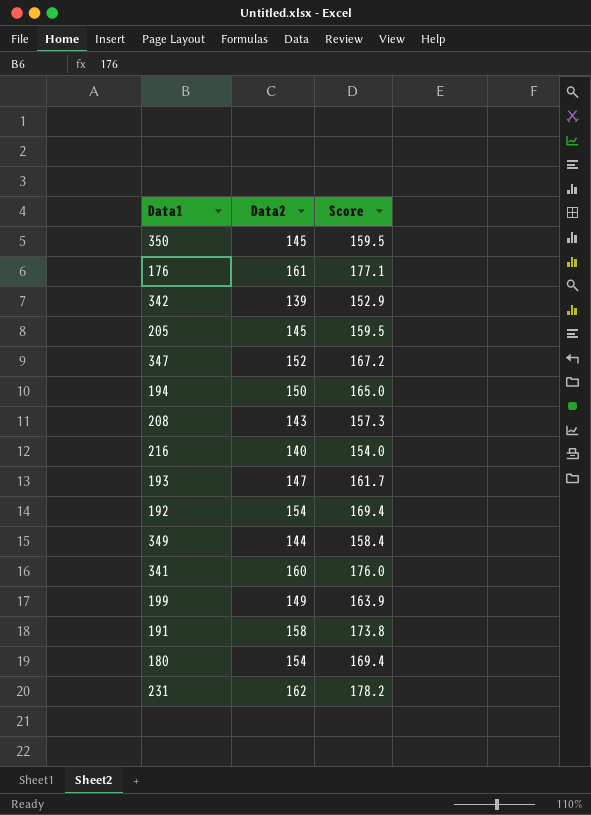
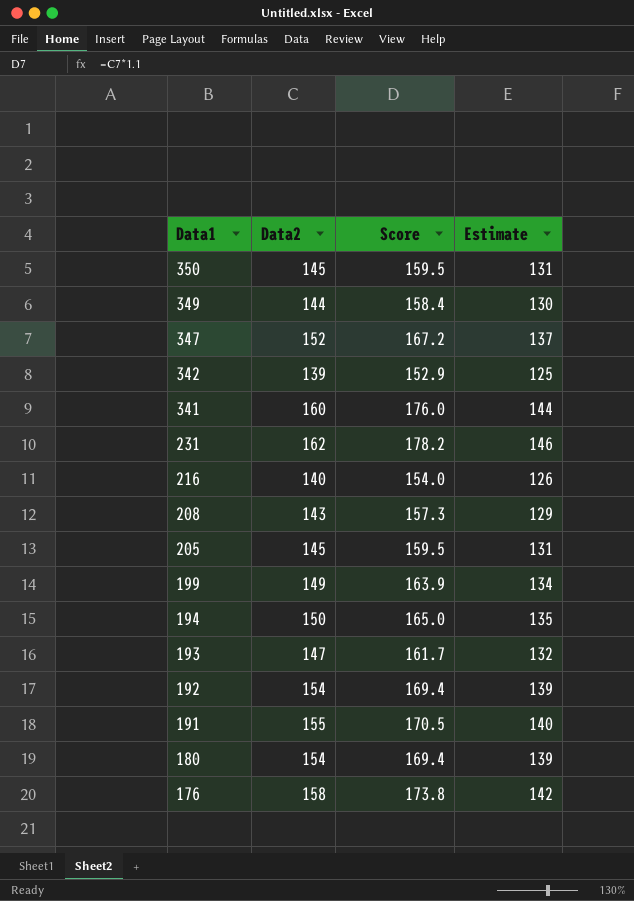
row order: none -> Data1 descending
column Estimate | formula: none -> [Data2] * 0.9
191 | Data2: 158 -> 155
191 | Score: 173.8 -> 170.5
176 | Data2: 161 -> 158
176 | Score: 177.1 -> 173.8

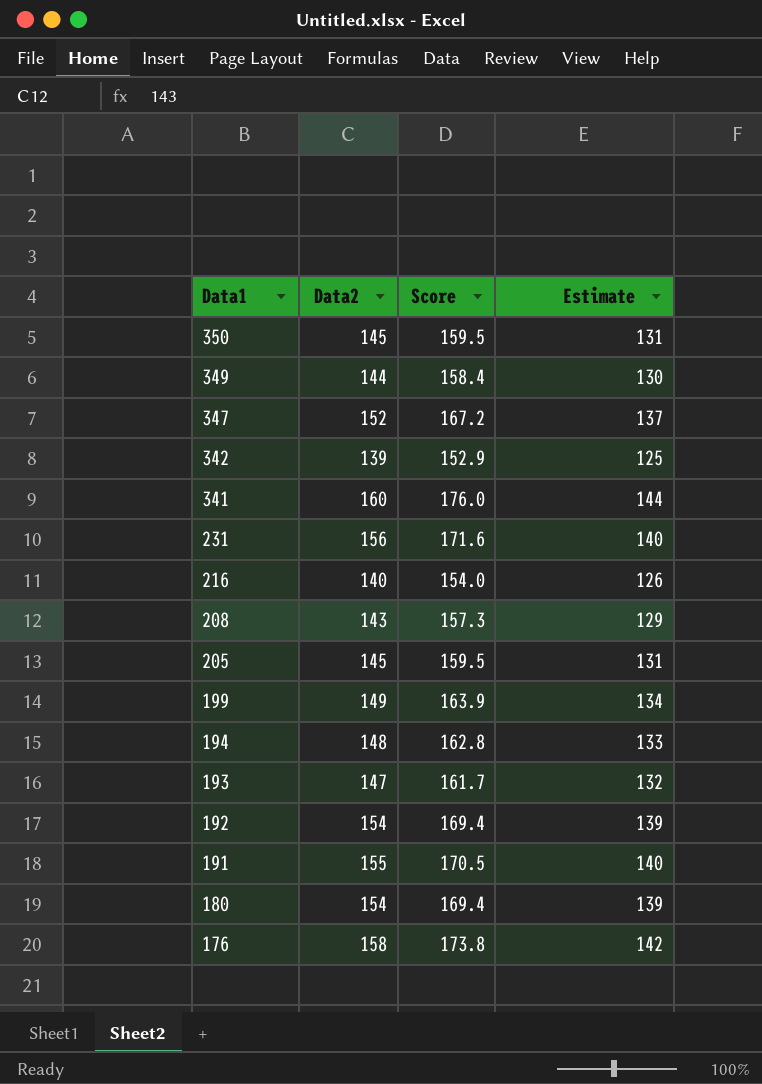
231 | Data2: 162 -> 156
231 | Score: 178.2 -> 171.6
231 | Estimate: 146 -> 140
194 | Data2: 150 -> 148
194 | Score: 165.0 -> 162.8
194 | Estimate: 135 -> 133

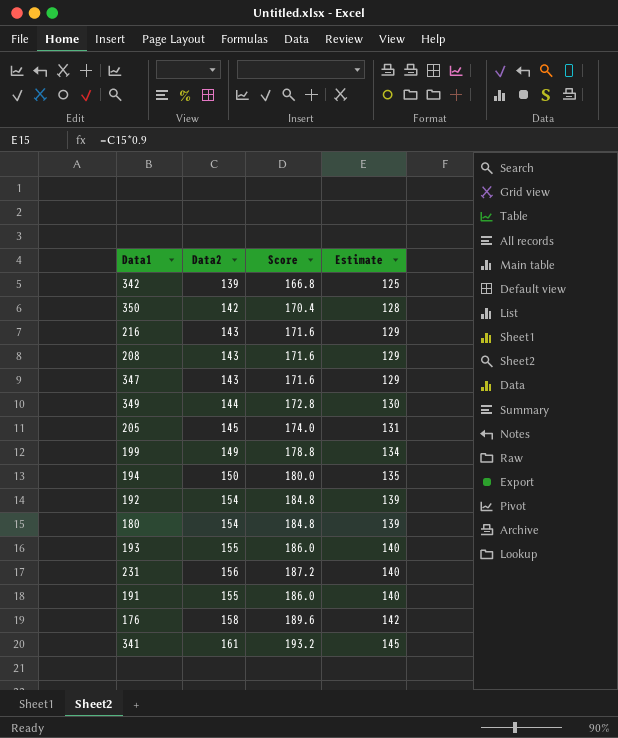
row order: Data1 descending -> Estimate ascending
column Score | formula: [Data2] * 1.1 -> [Data2] * 1.2
350 | Data2: 145 -> 142
350 | Estimate: 131 -> 128
216 | Data2: 140 -> 143
216 | Estimate: 126 -> 129
347 | Data2: 152 -> 143
347 | Estimate: 137 -> 129
194 | Data2: 148 -> 150
194 | Estimate: 133 -> 135
193 | Data2: 147 -> 155
193 | Estimate: 132 -> 140
341 | Data2: 160 -> 161
341 | Estimate: 144 -> 145

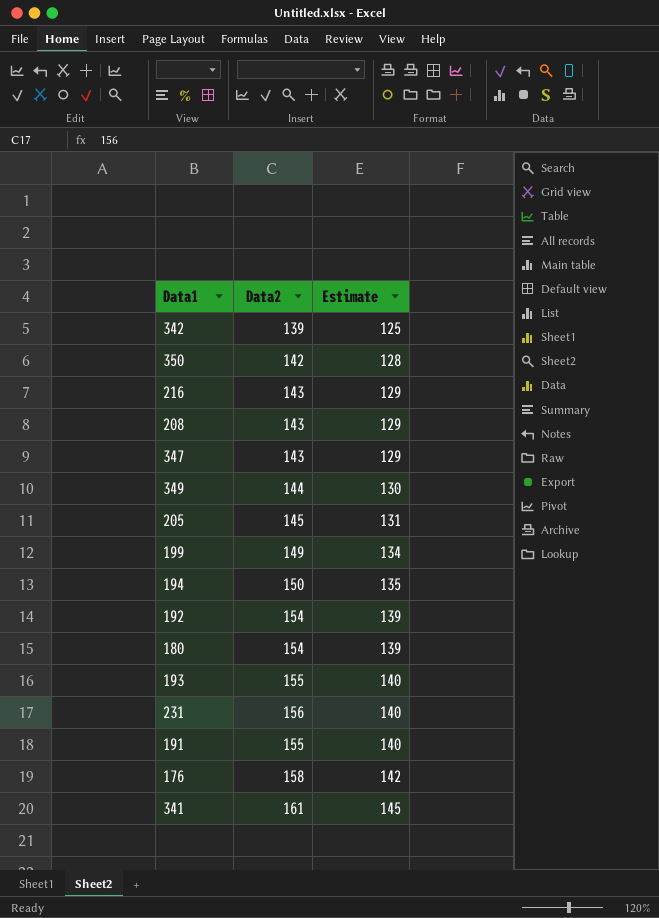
column Score | formula: [Data2] * 1.2 -> none

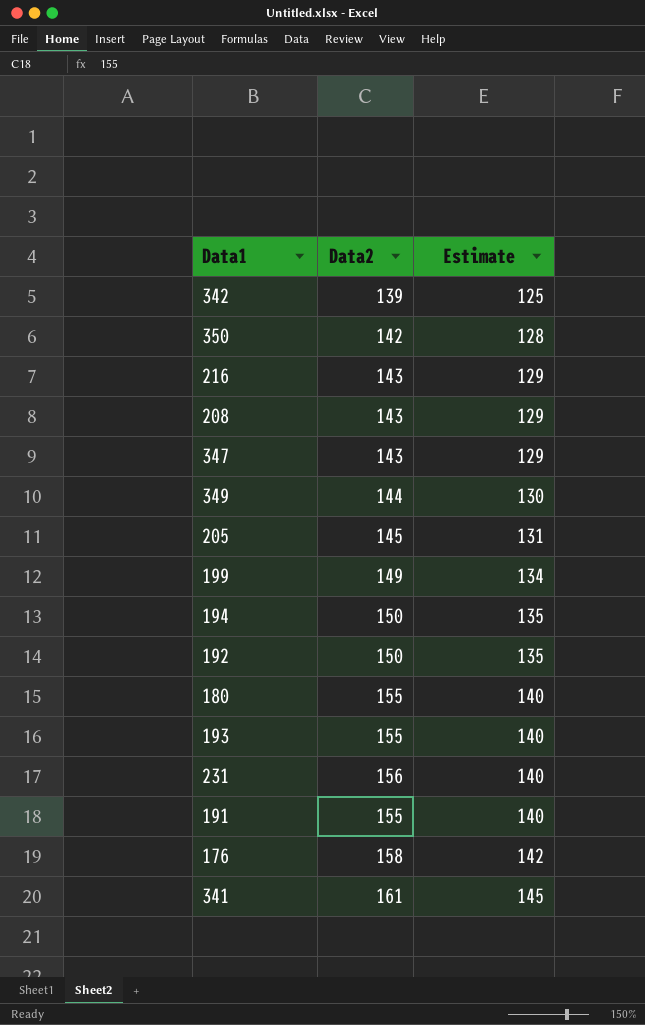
192 | Data2: 154 -> 150
192 | Estimate: 139 -> 135
180 | Data2: 154 -> 155
180 | Estimate: 139 -> 140

